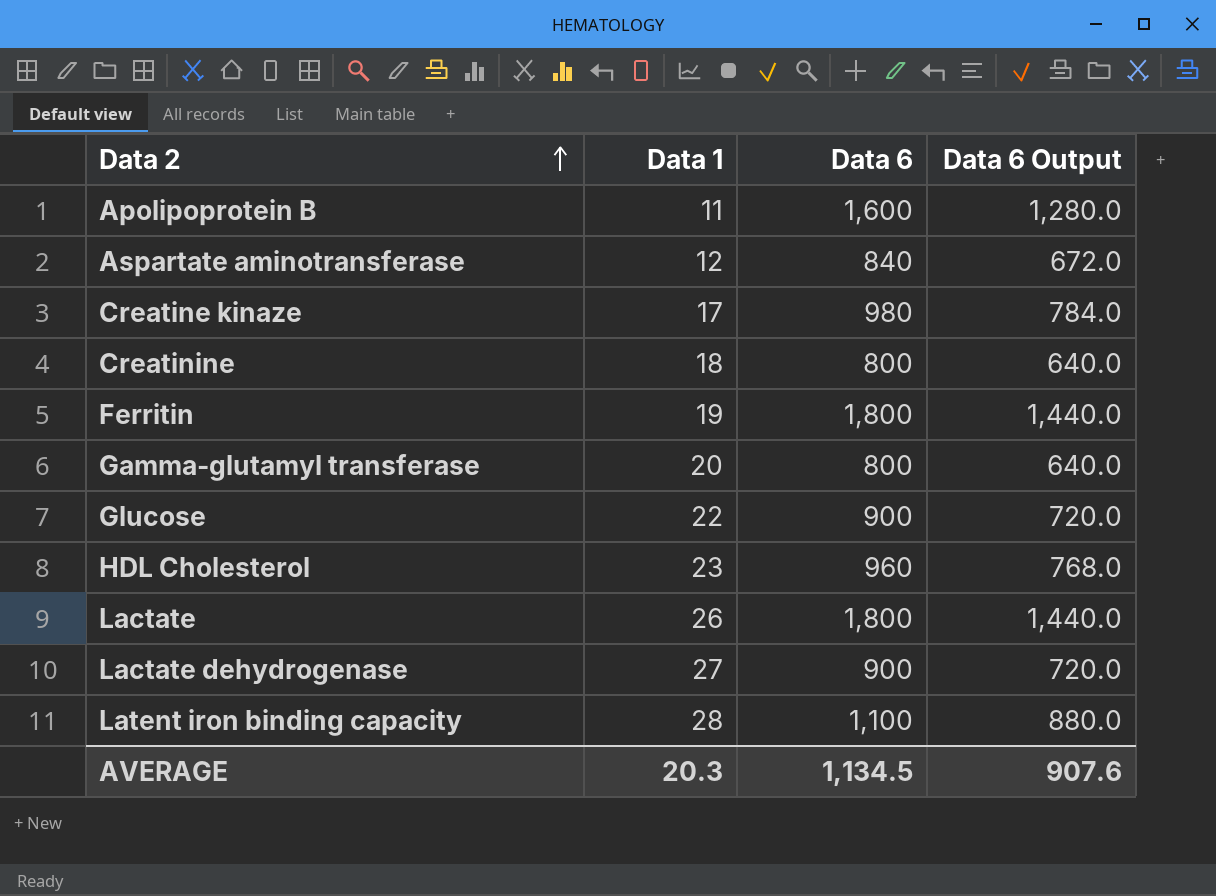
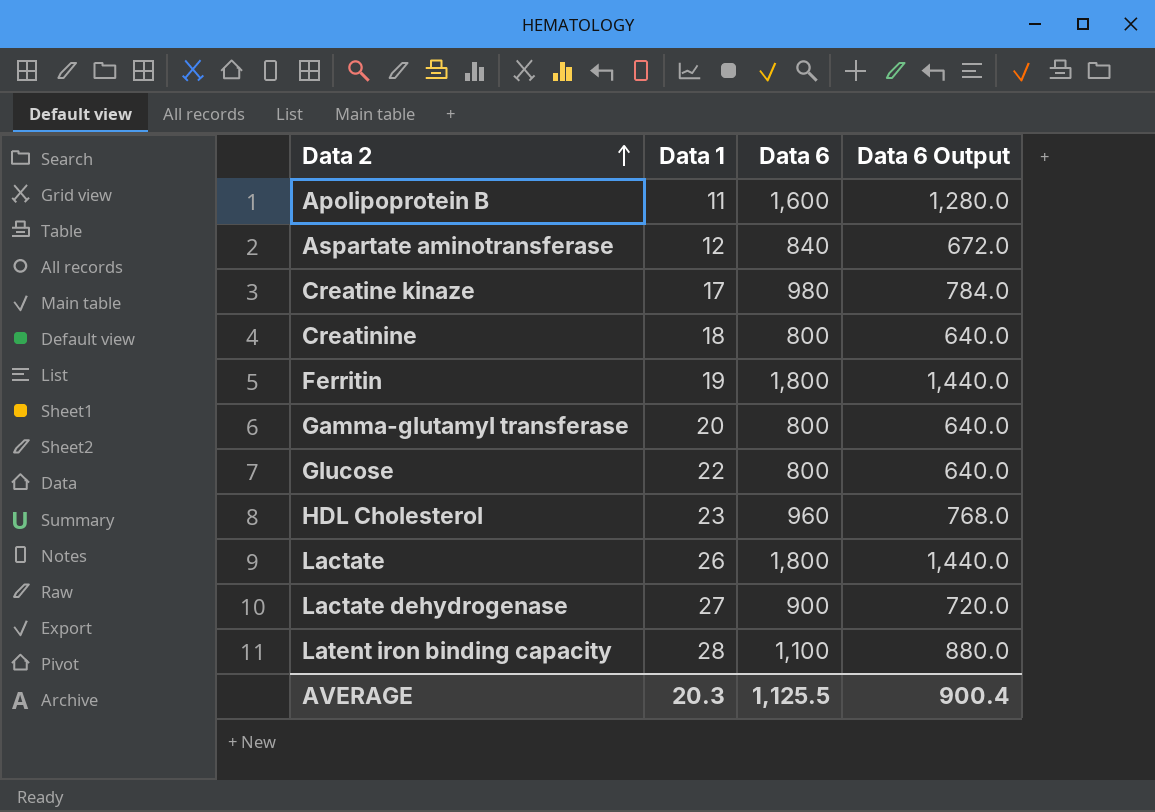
Glucose | Data 6: 900 -> 800
Glucose | Data 6 Output: 720.0 -> 640.0
AVERAGE | Data 6: 1,134.5 -> 1,125.5
AVERAGE | Data 6 Output: 907.6 -> 900.4

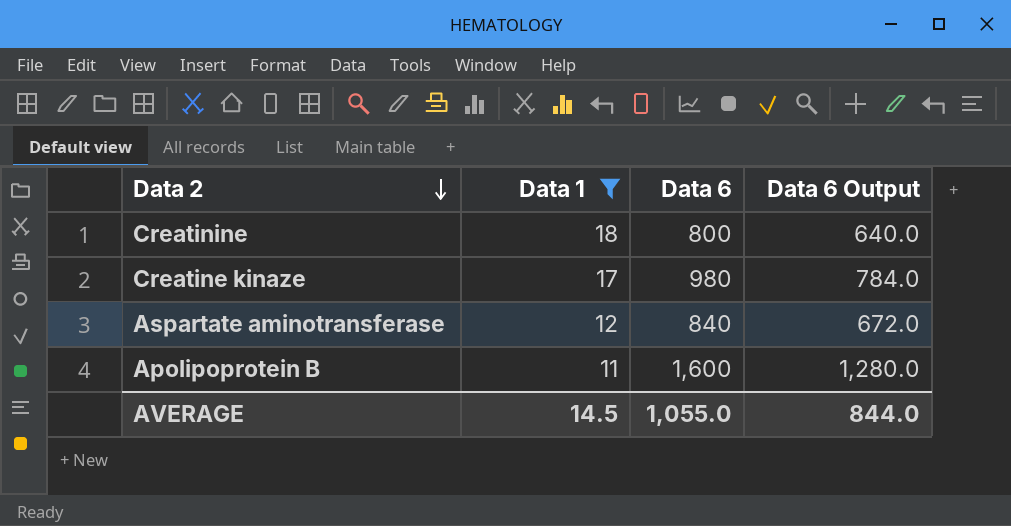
filter: none -> Data 1 <= 18
row order: Data 2 ascending -> Data 2 descending
AVERAGE | Data 1: 20.3 -> 14.5
AVERAGE | Data 6: 1,125.5 -> 1,055.0
AVERAGE | Data 6 Output: 900.4 -> 844.0

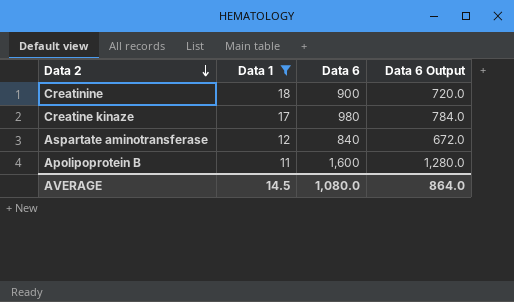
Creatinine | Data 6: 800 -> 900
Creatinine | Data 6 Output: 640.0 -> 720.0
AVERAGE | Data 6: 1,055.0 -> 1,080.0
AVERAGE | Data 6 Output: 844.0 -> 864.0

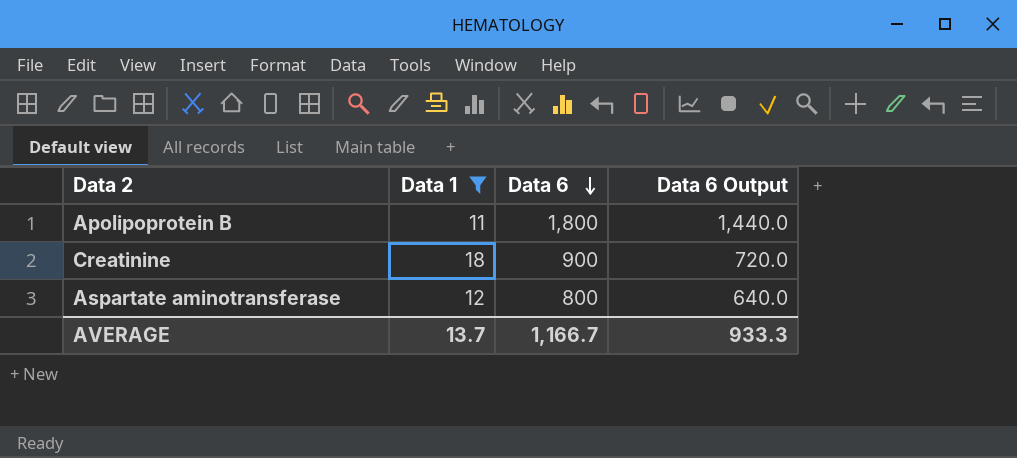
row order: Data 2 descending -> Data 6 descending
row Creatine kinaze: 17 | 980 | 784.0 -> none
Apolipoprotein B | Data 6: 1,600 -> 1,800
Apolipoprotein B | Data 6 Output: 1,280.0 -> 1,440.0
Aspartate aminotransferase | Data 6: 840 -> 800
Aspartate aminotransferase | Data 6 Output: 672.0 -> 640.0
AVERAGE | Data 1: 14.5 -> 13.7
AVERAGE | Data 6: 1,080.0 -> 1,166.7
AVERAGE | Data 6 Output: 864.0 -> 933.3

